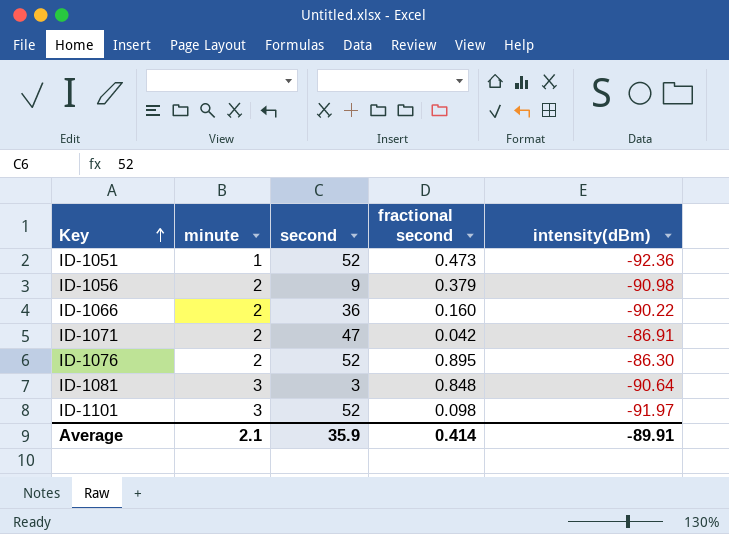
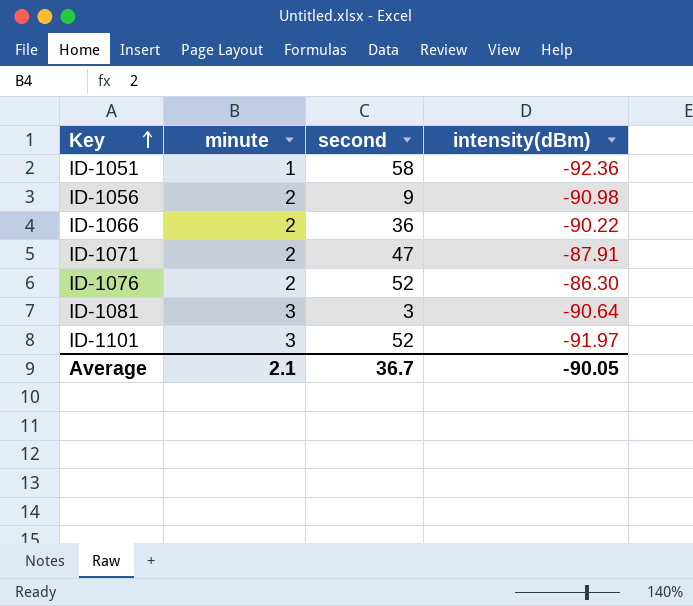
column fractional second | position: 4 -> none
ID-1051 | second: 52 -> 58
ID-1071 | intensity(dBm): -86.91 -> -87.91
Average | second: 35.9 -> 36.7
Average | intensity(dBm): -89.91 -> -90.05

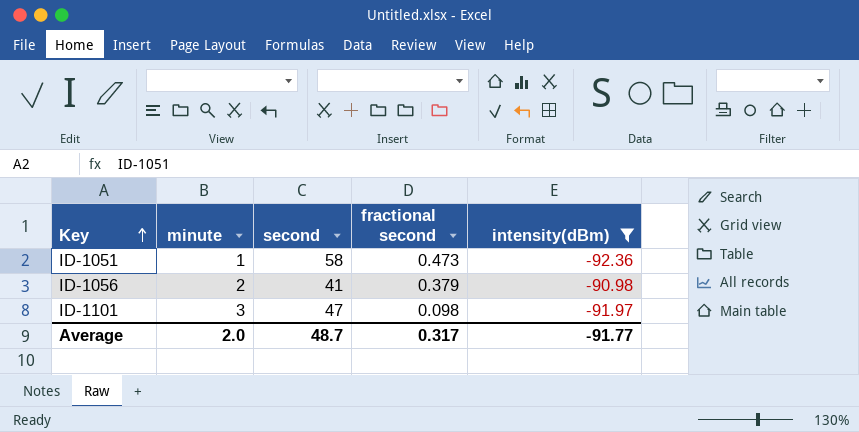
filter: none -> intensity(dBm) <= -90.98
column fractional second | position: none -> 4
ID-1056 | second: 9 -> 41
ID-1101 | second: 52 -> 47
Average | minute: 2.1 -> 2.0
Average | second: 36.7 -> 48.7
Average | intensity(dBm): -90.05 -> -91.77

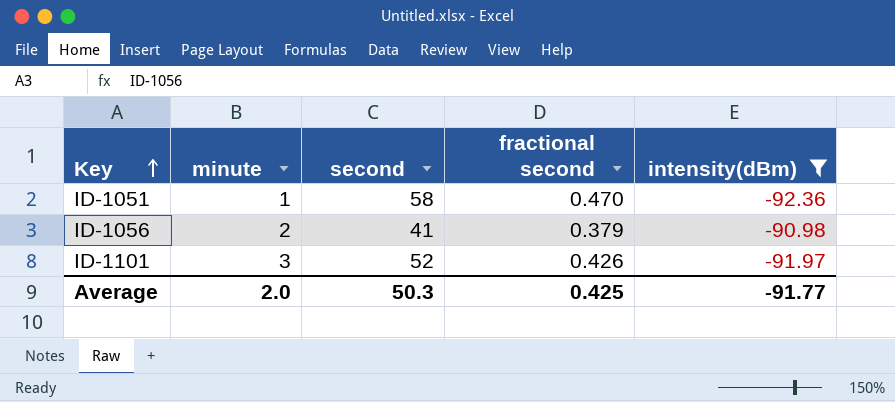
ID-1051 | fractional second: 0.473 -> 0.470
ID-1101 | second: 47 -> 52
ID-1101 | fractional second: 0.098 -> 0.426
Average | second: 48.7 -> 50.3
Average | fractional second: 0.317 -> 0.425

